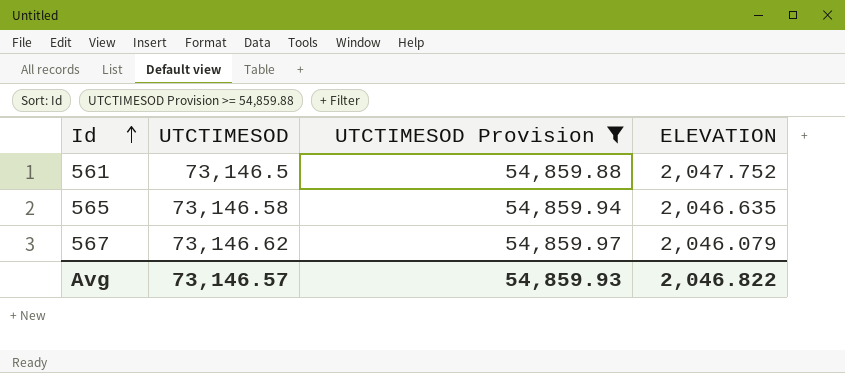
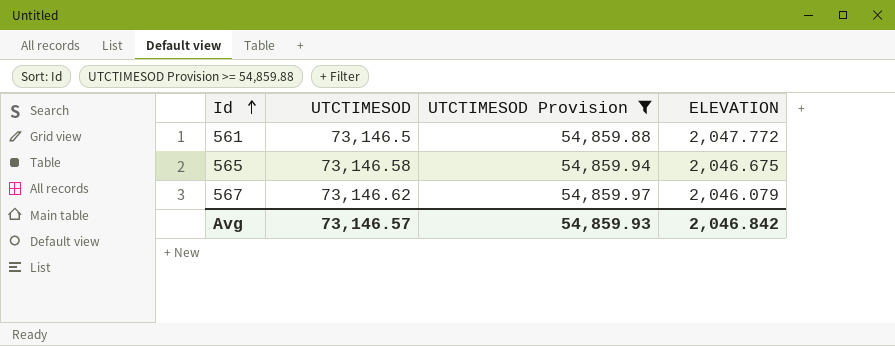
561 | ELEVATION: 2,047.752 -> 2,047.772
565 | ELEVATION: 2,046.635 -> 2,046.675
Avg | ELEVATION: 2,046.822 -> 2,046.842

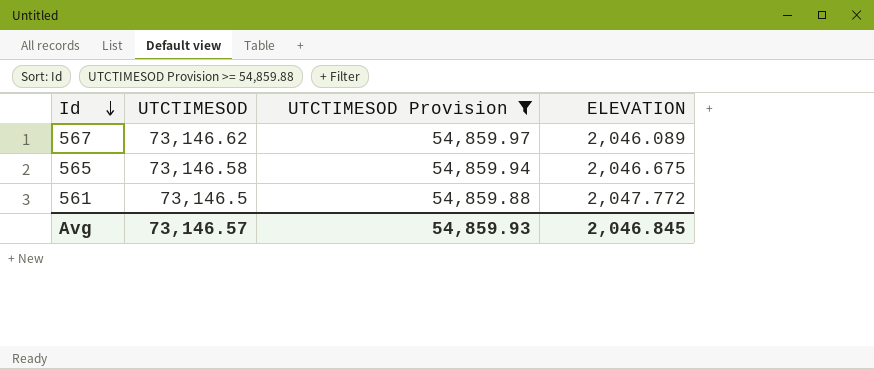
row order: Id ascending -> Id descending
567 | ELEVATION: 2,046.079 -> 2,046.089
Avg | ELEVATION: 2,046.842 -> 2,046.845

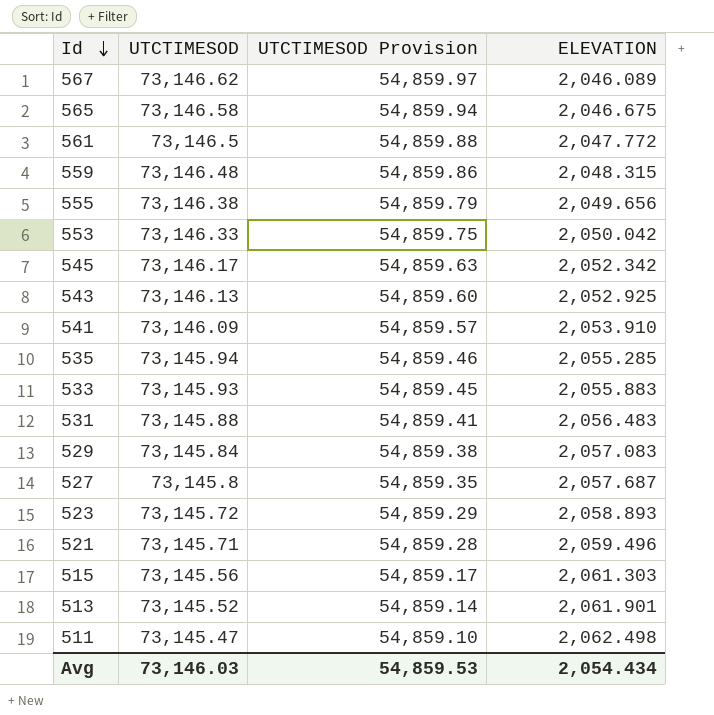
filter: UTCTIMESOD Provision >= 54,859.88 -> none
Avg | UTCTIMESOD: 73,146.57 -> 73,146.03
Avg | UTCTIMESOD Provision: 54,859.93 -> 54,859.53
Avg | ELEVATION: 2,046.845 -> 2,054.434

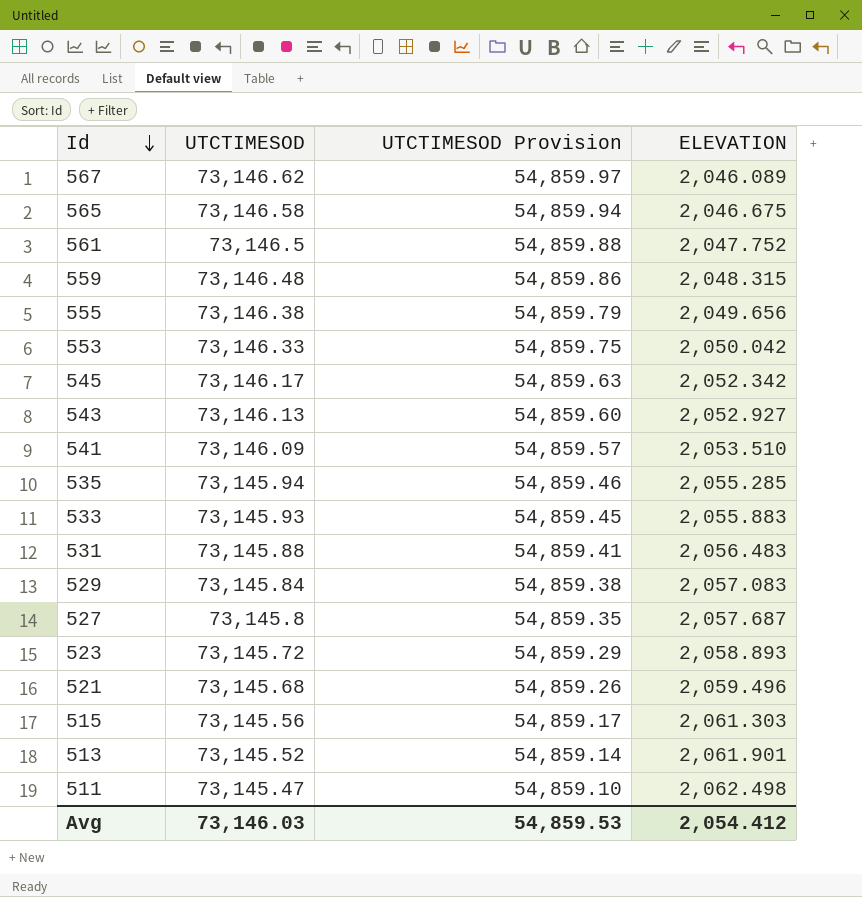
561 | ELEVATION: 2,047.772 -> 2,047.752
543 | ELEVATION: 2,052.925 -> 2,052.927
541 | ELEVATION: 2,053.910 -> 2,053.510
521 | UTCTIMESOD: 73,145.71 -> 73,145.68
521 | UTCTIMESOD Provision: 54,859.28 -> 54,859.26
Avg | ELEVATION: 2,054.434 -> 2,054.412

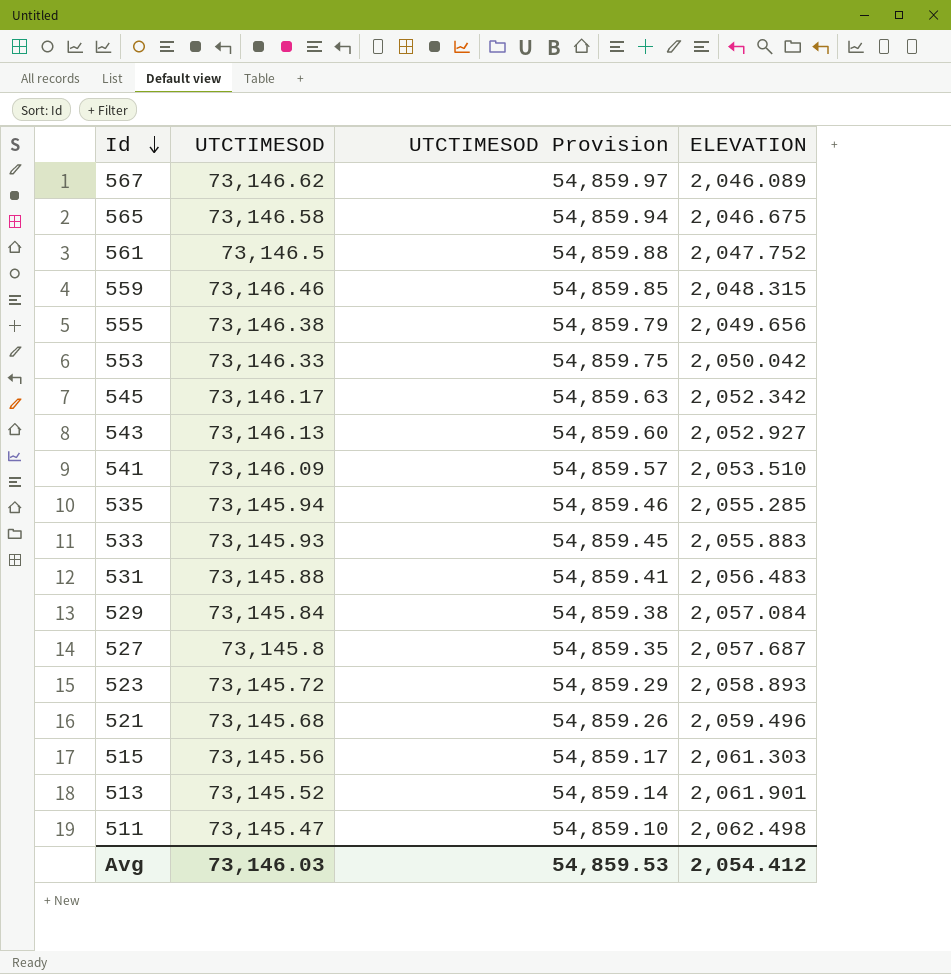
559 | UTCTIMESOD: 73,146.48 -> 73,146.46
559 | UTCTIMESOD Provision: 54,859.86 -> 54,859.85
529 | ELEVATION: 2,057.083 -> 2,057.084

